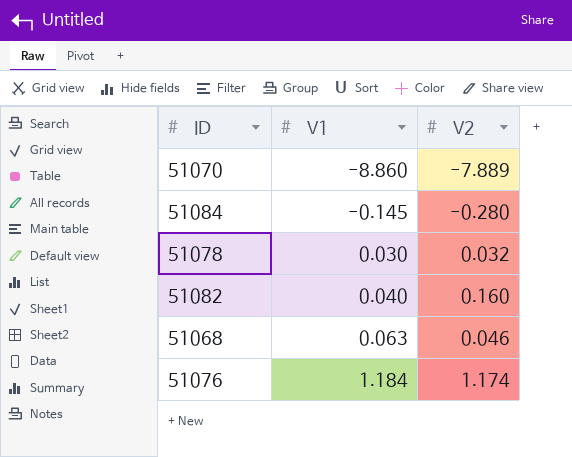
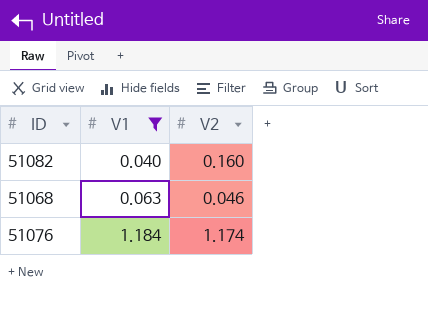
filter: none -> V1 >= 0.040

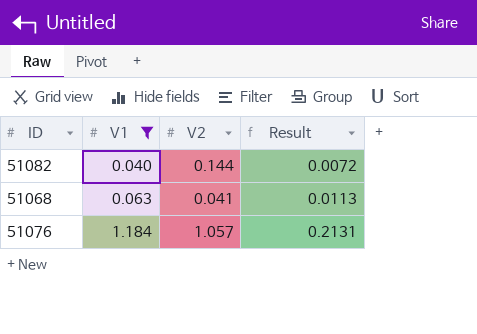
column Result | formula: none -> [V1] * 0.18
51082 | V2: 0.160 -> 0.144
51068 | V2: 0.046 -> 0.041
51076 | V2: 1.174 -> 1.057

